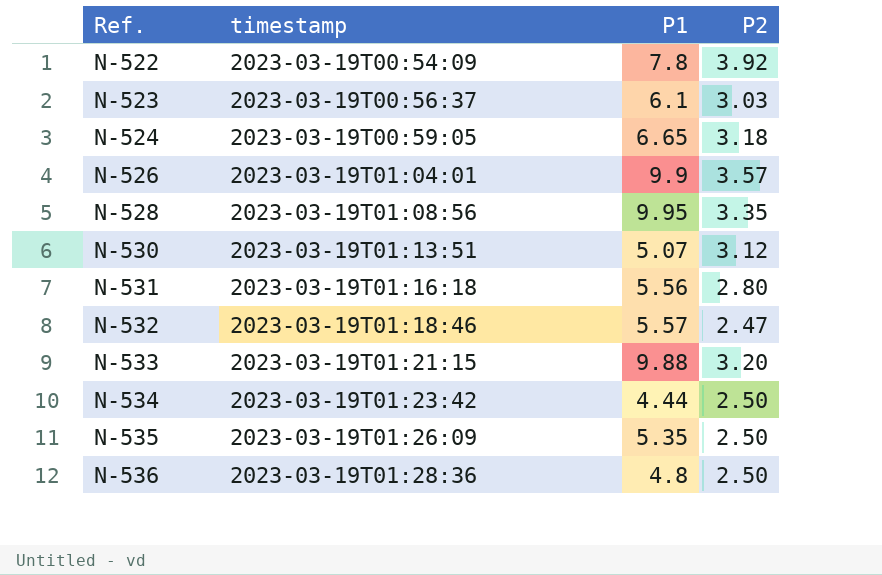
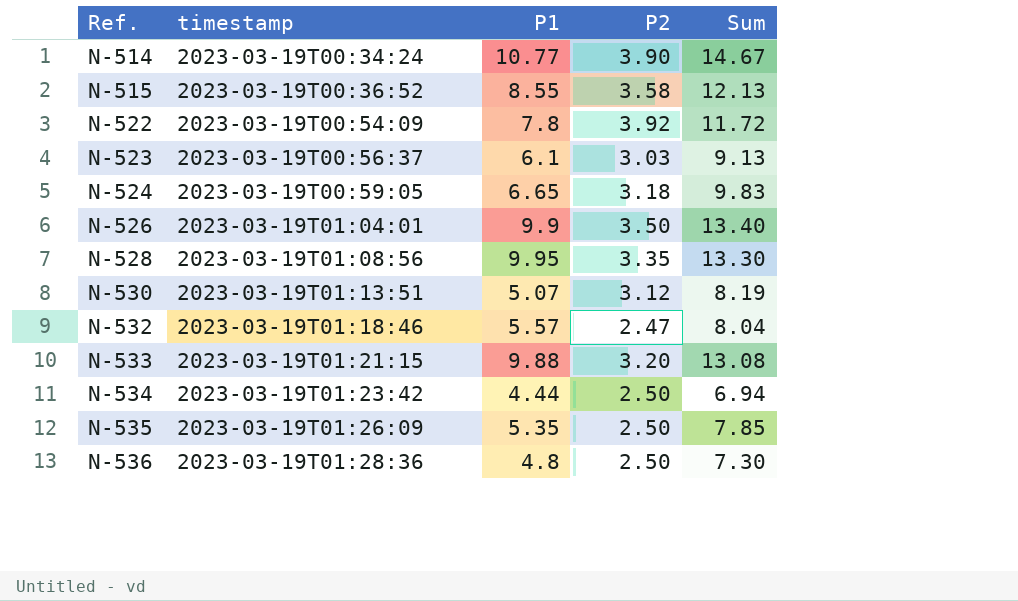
column Sum | formula: none -> [P1] + [P2]
row N-531: 2023-03-19T01:16:18 | 5.56 | 2.80 -> none
row N-514: none -> 2023-03-19T00:34:24 | 10.77 | 3.90 | 14.67
row N-515: none -> 2023-03-19T00:36:52 | 8.55 | 3.58 | 12.13
N-526 | P2: 3.57 -> 3.50

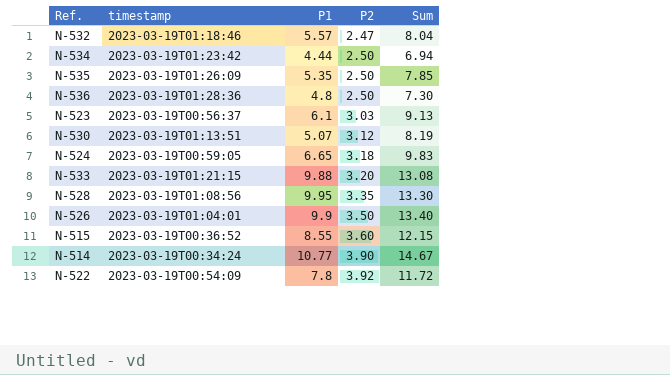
row order: Ref. ascending -> P2 ascending
N-515 | P2: 3.58 -> 3.60
N-515 | Sum: 12.13 -> 12.15

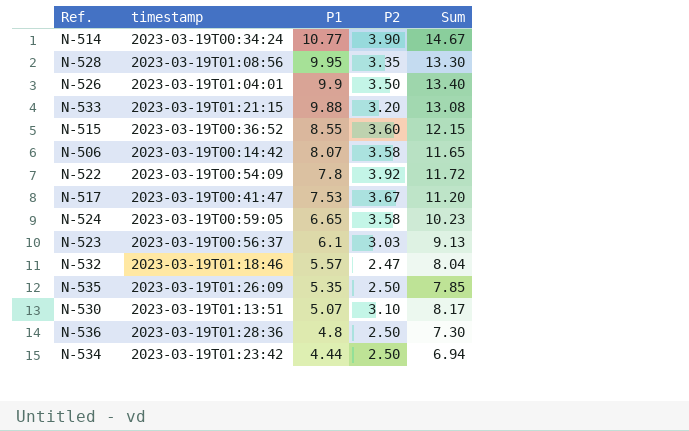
row order: P2 ascending -> P1 descending
row N-506: none -> 2023-03-19T00:14:42 | 8.07 | 3.58 | 11.65
row N-517: none -> 2023-03-19T00:41:47 | 7.53 | 3.67 | 11.20
N-524 | P2: 3.18 -> 3.58
N-524 | Sum: 9.83 -> 10.23
N-530 | P2: 3.12 -> 3.10
N-530 | Sum: 8.19 -> 8.17

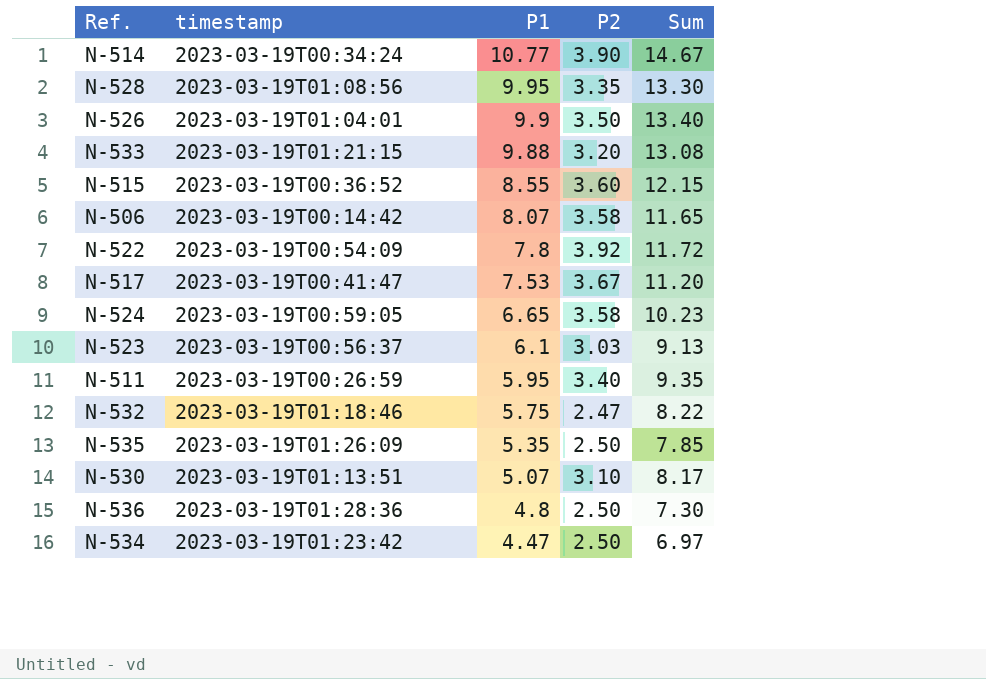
row N-511: none -> 2023-03-19T00:26:59 | 5.95 | 3.40 | 9.35
N-532 | P1: 5.57 -> 5.75
N-532 | Sum: 8.04 -> 8.22
N-534 | P1: 4.44 -> 4.47
N-534 | Sum: 6.94 -> 6.97

